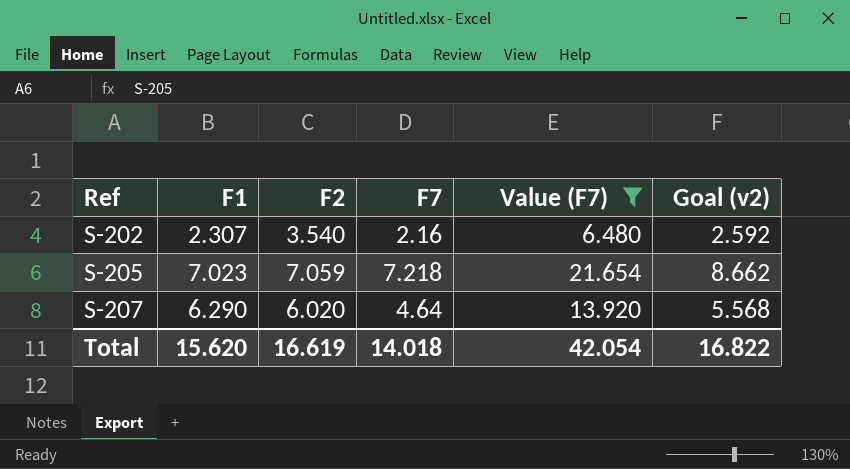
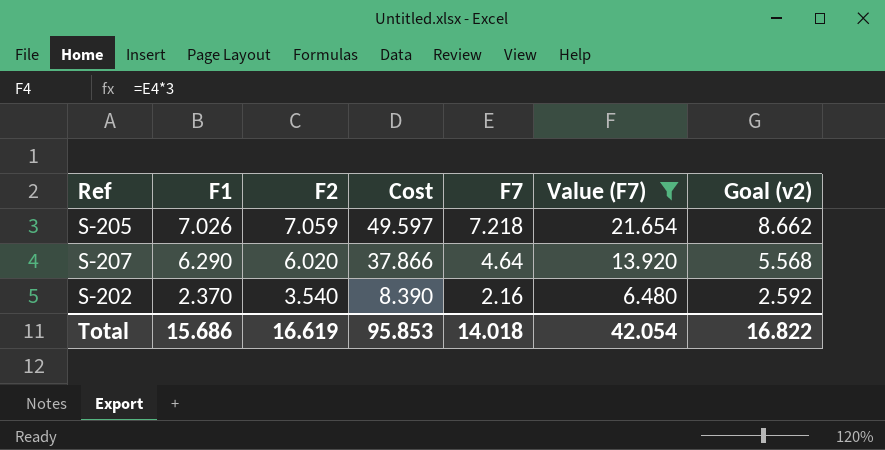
row order: Ref ascending -> F1 descending
column Cost | formula: none -> [F1] * [F2]
S-205 | F1: 7.023 -> 7.026
S-202 | F1: 2.307 -> 2.370
Total | F1: 15.620 -> 15.686

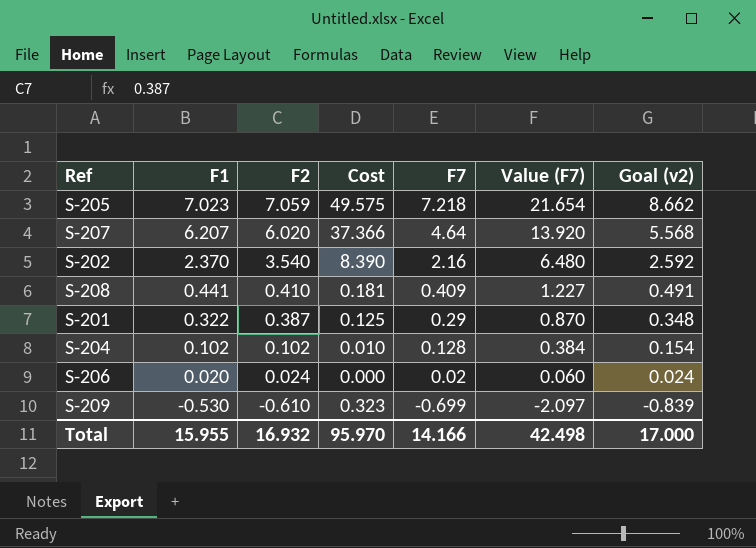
filter: Value (F7) >= 6.480 -> none
S-205 | F1: 7.026 -> 7.023
S-205 | Cost: 49.597 -> 49.575
S-207 | F1: 6.290 -> 6.207
S-207 | Cost: 37.866 -> 37.366
Total | F1: 15.686 -> 15.955
Total | F2: 16.619 -> 16.932
Total | Cost: 95.853 -> 95.970
Total | F7: 14.018 -> 14.166
Total | Value (F7): 42.054 -> 42.498
Total | Goal (v2): 16.822 -> 17.000

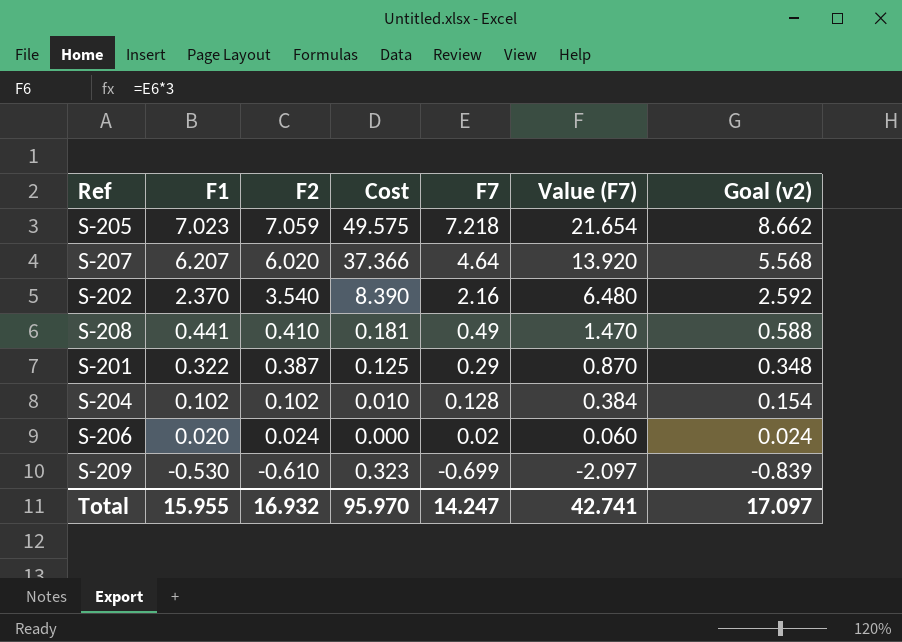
S-208 | F7: 0.409 -> 0.49
S-208 | Value (F7): 1.227 -> 1.470
S-208 | Goal (v2): 0.491 -> 0.588
Total | F7: 14.166 -> 14.247
Total | Value (F7): 42.498 -> 42.741
Total | Goal (v2): 17.000 -> 17.097

